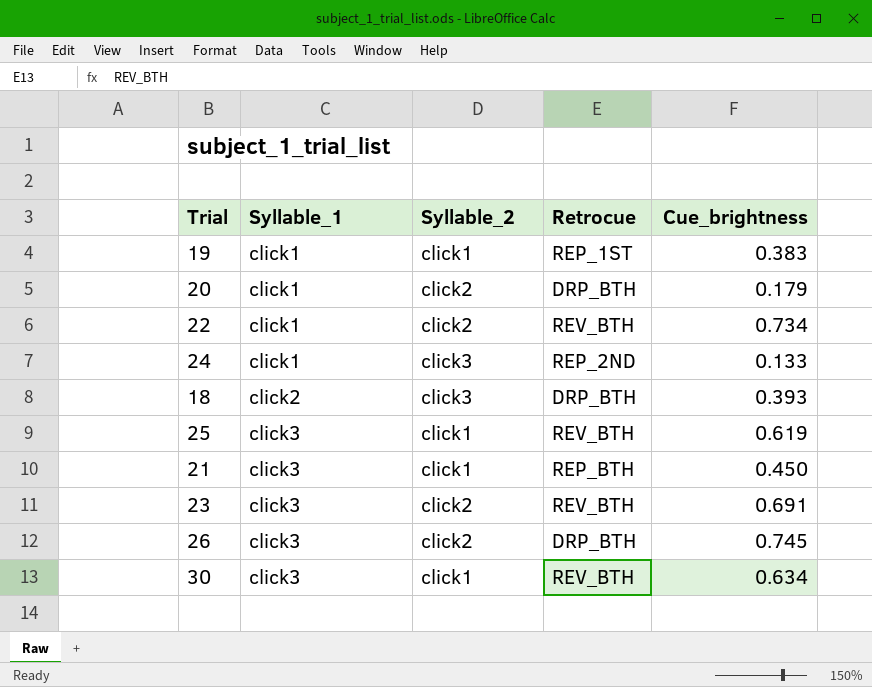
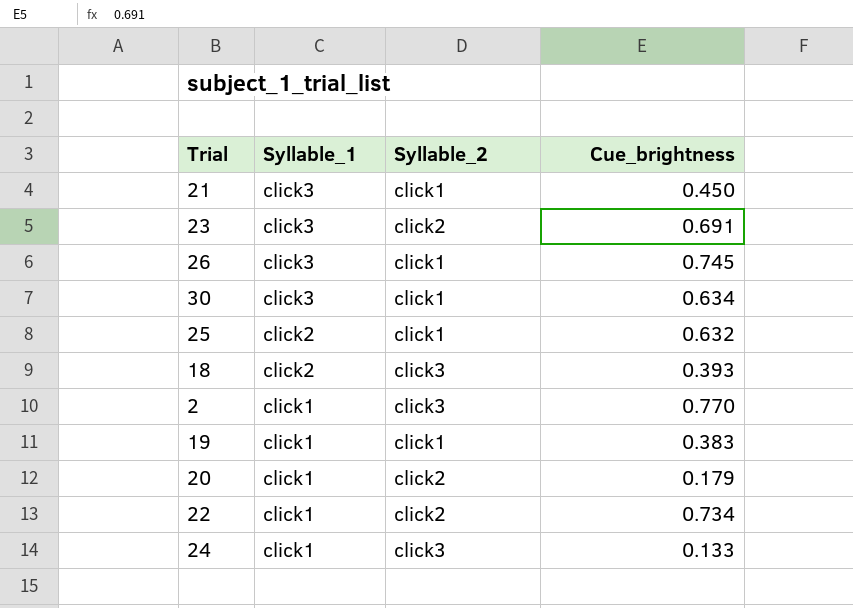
row order: Syllable_1 ascending -> Syllable_1 descending
column Retrocue | position: 4 -> none
26 | Syllable_2: click2 -> click1
25 | Syllable_1: click3 -> click2
25 | Cue_brightness: 0.619 -> 0.632
row 2: none -> click1 | click3 | 0.770

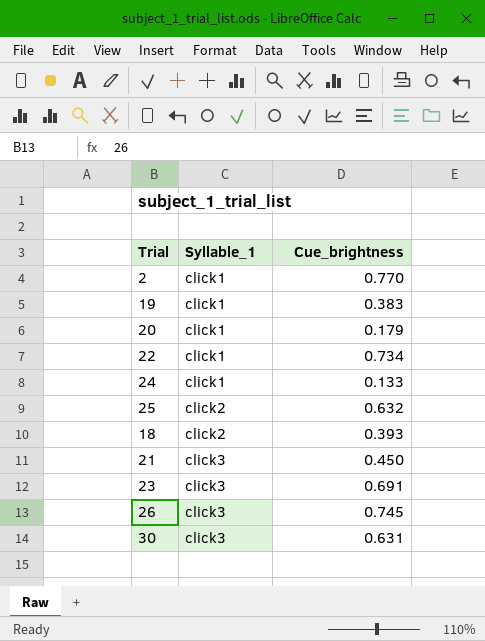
row order: Syllable_1 descending -> Syllable_1 ascending
column Syllable_2 | position: 3 -> none
30 | Cue_brightness: 0.634 -> 0.631

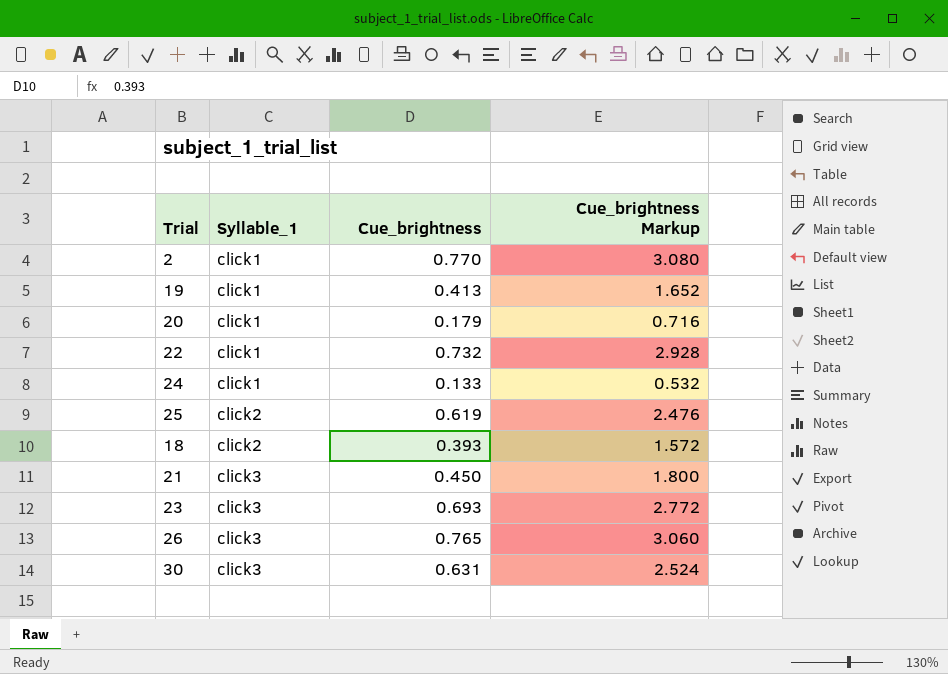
column Cue_brightness Markup | formula: none -> [Cue_brightness] * 4
19 | Cue_brightness: 0.383 -> 0.413
22 | Cue_brightness: 0.734 -> 0.732
25 | Cue_brightness: 0.632 -> 0.619
23 | Cue_brightness: 0.691 -> 0.693
26 | Cue_brightness: 0.745 -> 0.765

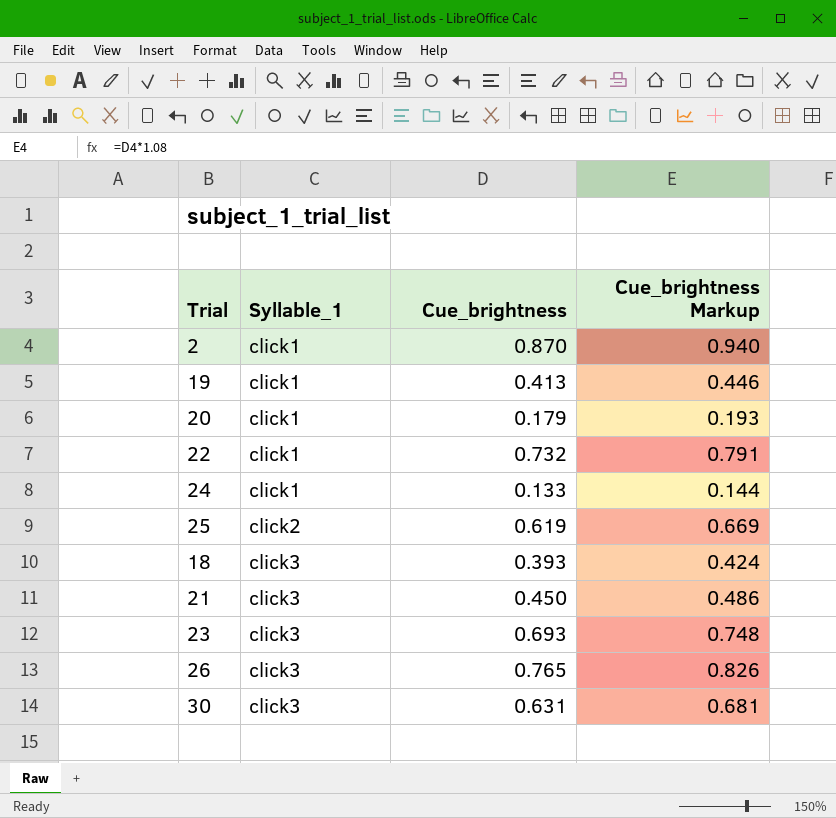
column Cue_brightness Markup | formula: [Cue_brightness] * 4 -> [Cue_brightness] * 1.08
2 | Cue_brightness: 0.770 -> 0.870
18 | Syllable_1: click2 -> click3

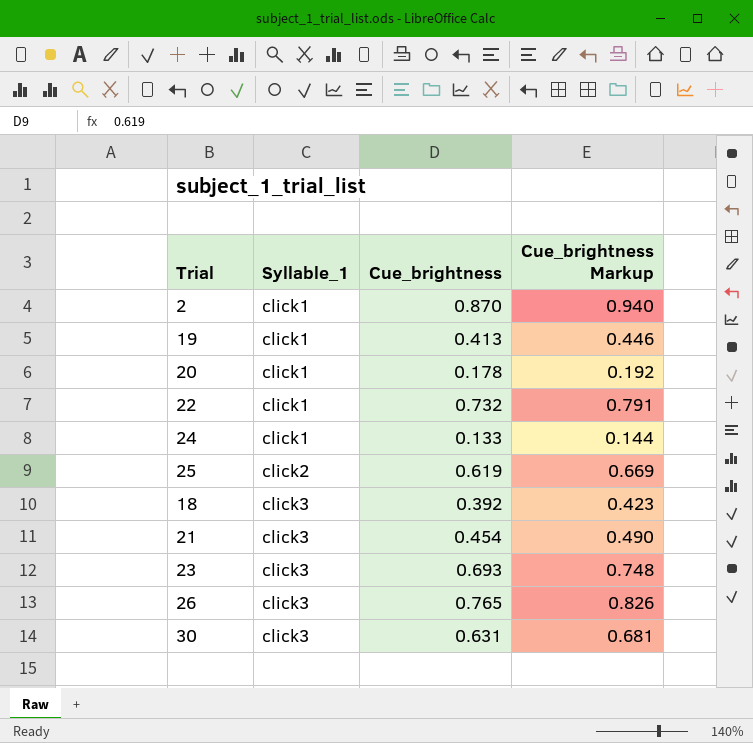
20 | Cue_brightness: 0.179 -> 0.178
20 | Cue_brightness Markup: 0.193 -> 0.192
18 | Cue_brightness: 0.393 -> 0.392
18 | Cue_brightness Markup: 0.424 -> 0.423
21 | Cue_brightness: 0.450 -> 0.454
21 | Cue_brightness Markup: 0.486 -> 0.490

